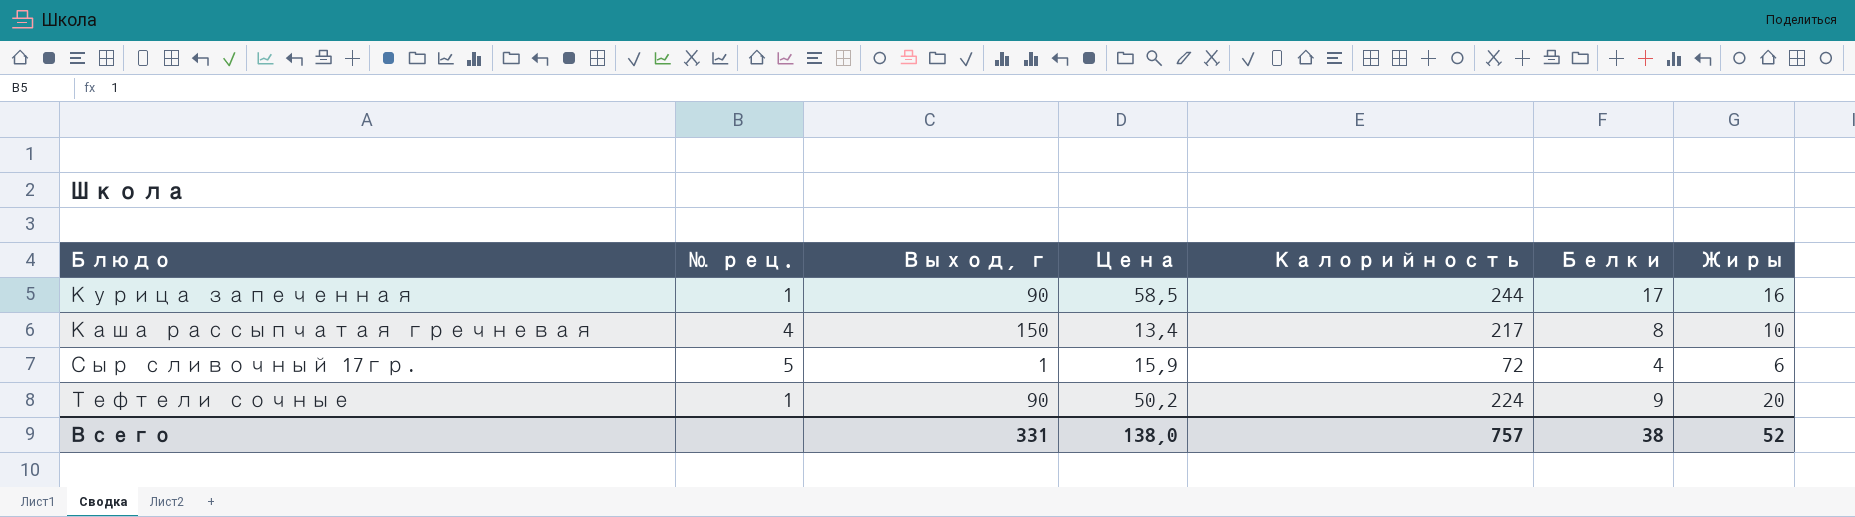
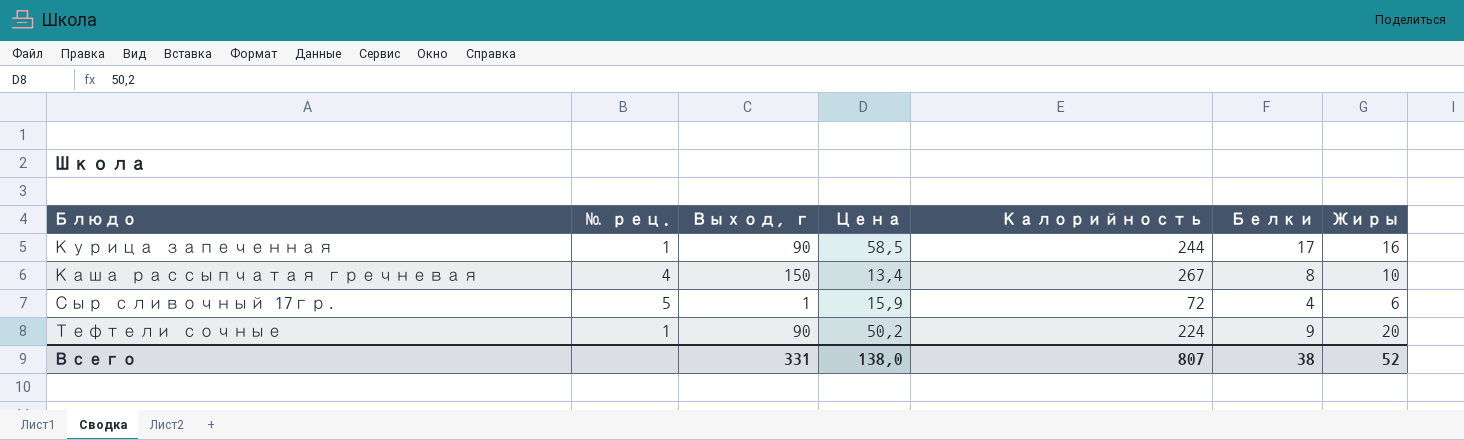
Каша рассыпчатая гречневая | Калорийность: 217 -> 267
Всего | Калорийность: 757 -> 807

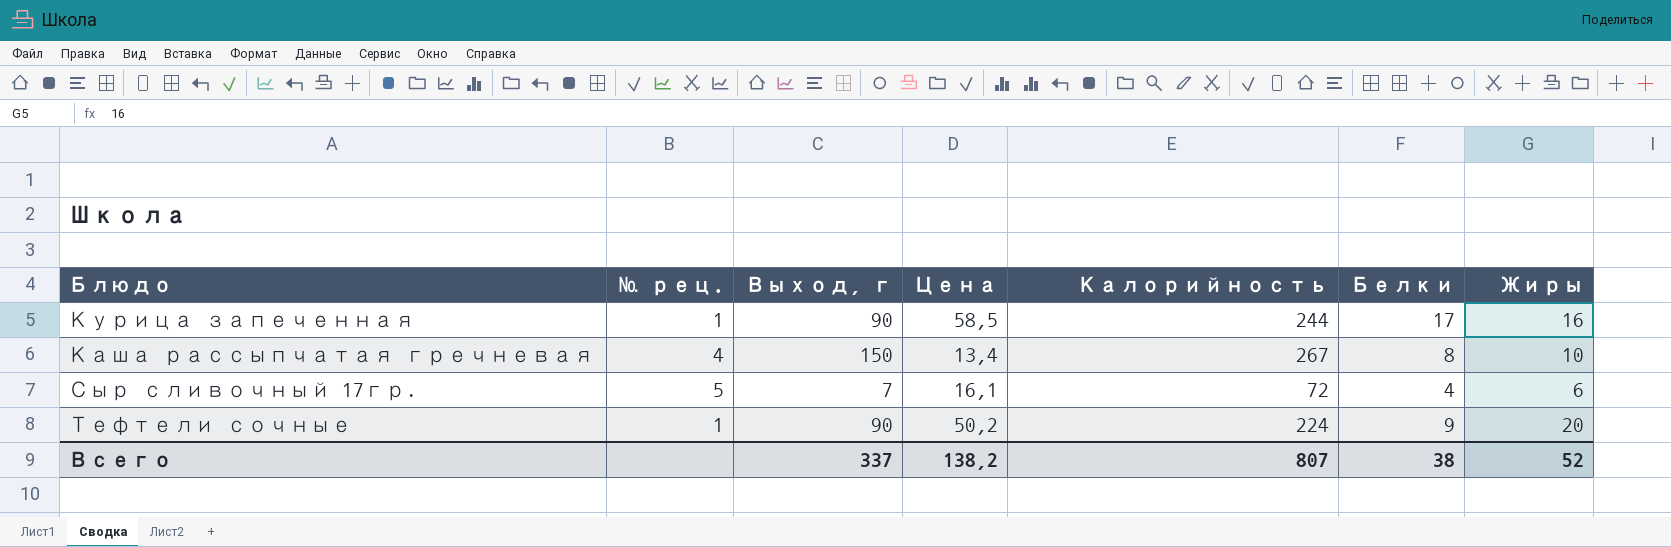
Сыр сливочный 17гр. | Выход, г: 1 -> 7
Сыр сливочный 17гр. | Цена: 15,9 -> 16,1
Всего | Выход, г: 331 -> 337
Всего | Цена: 138,0 -> 138,2

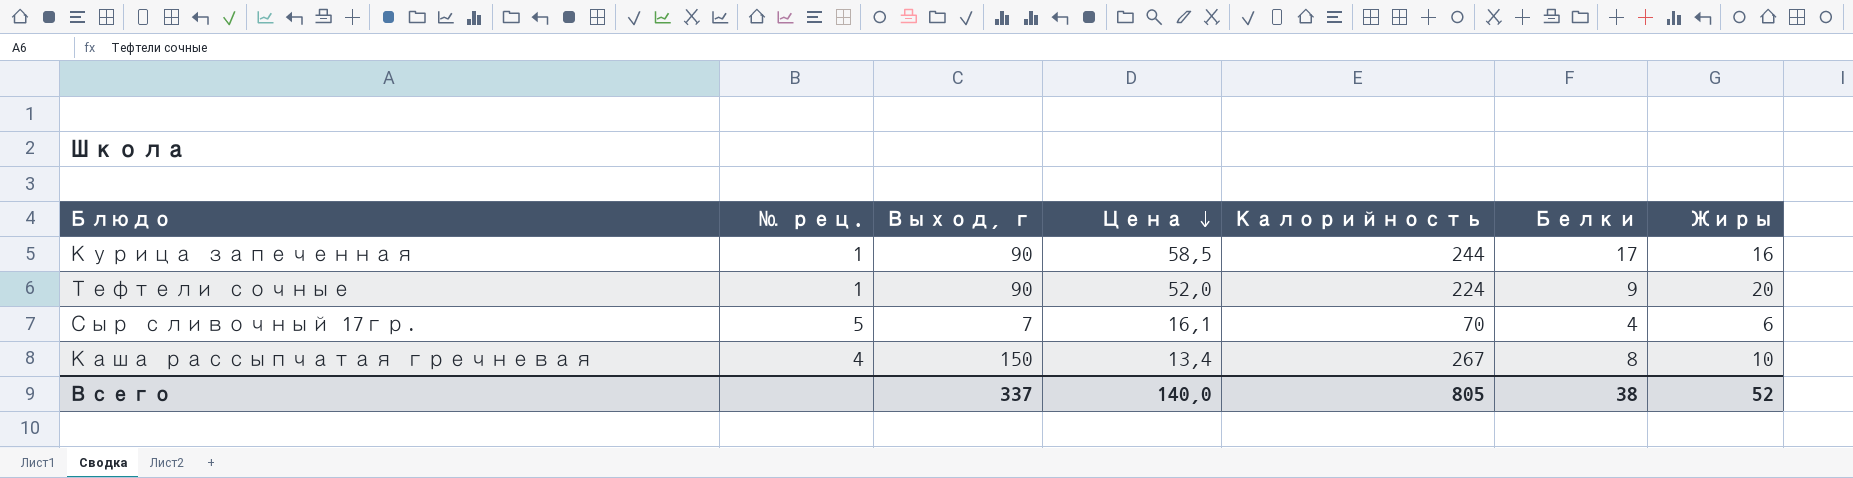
row order: none -> Цена descending
Тефтели сочные | Цена: 50,2 -> 52,0
Сыр сливочный 17гр. | Калорийность: 72 -> 70
Всего | Цена: 138,2 -> 140,0
Всего | Калорийность: 807 -> 805

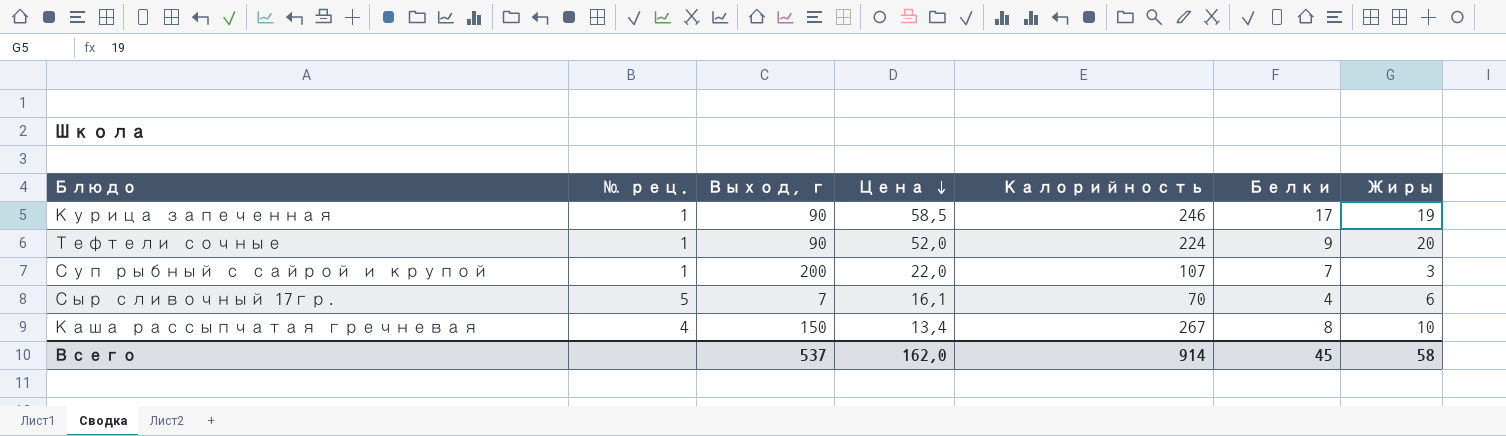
Курица запеченная | Калорийность: 244 -> 246
Курица запеченная | Жиры: 16 -> 19
row Суп рыбный с сайрой и крупой: none -> 1 | 200 | 22,0 | 107 | 7 | 3
Всего | Выход, г: 337 -> 537
Всего | Цена: 140,0 -> 162,0
Всего | Калорийность: 805 -> 914
Всего | Белки: 38 -> 45
Всего | Жиры: 52 -> 58

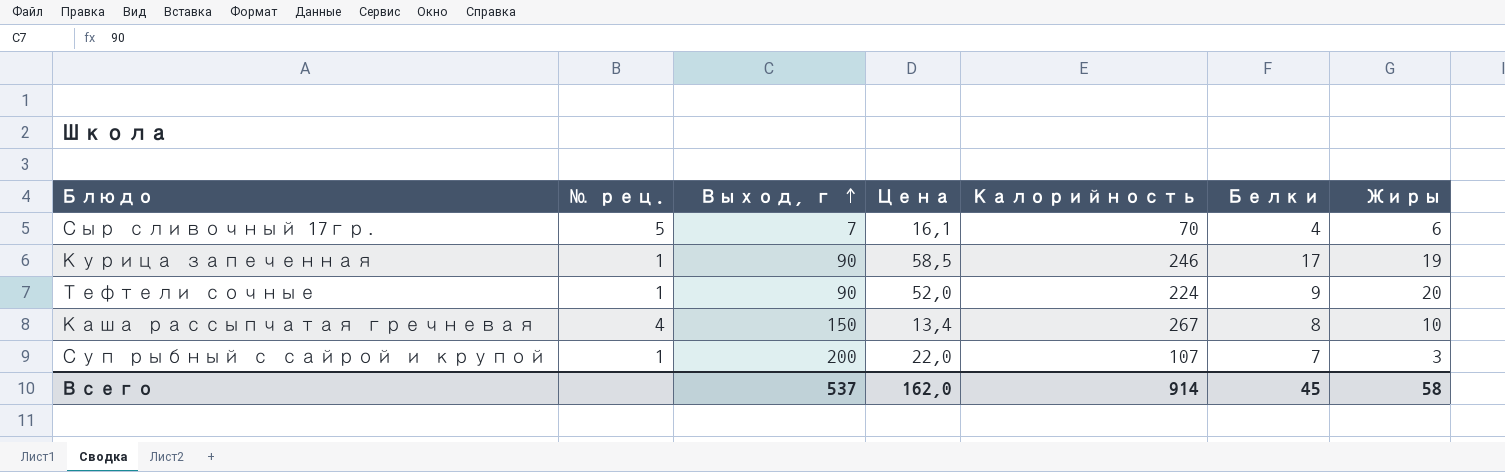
row order: Цена descending -> Выход, г ascending

